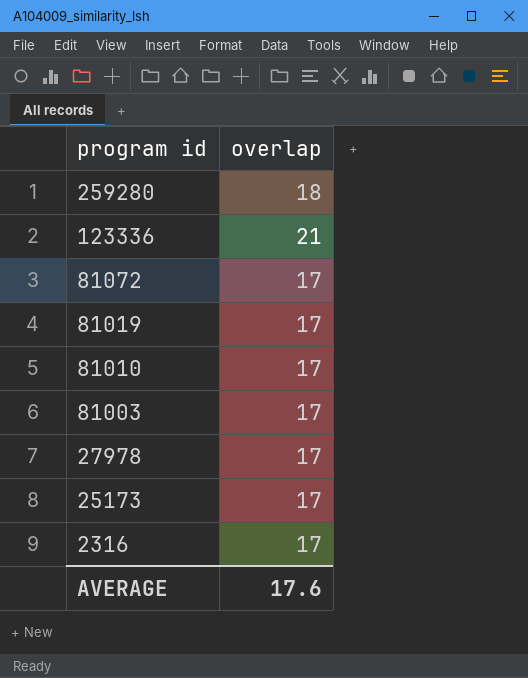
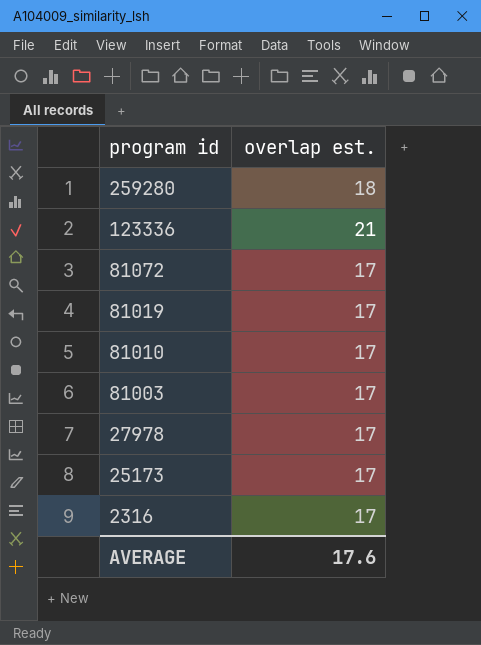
column name: overlap -> overlap est.

